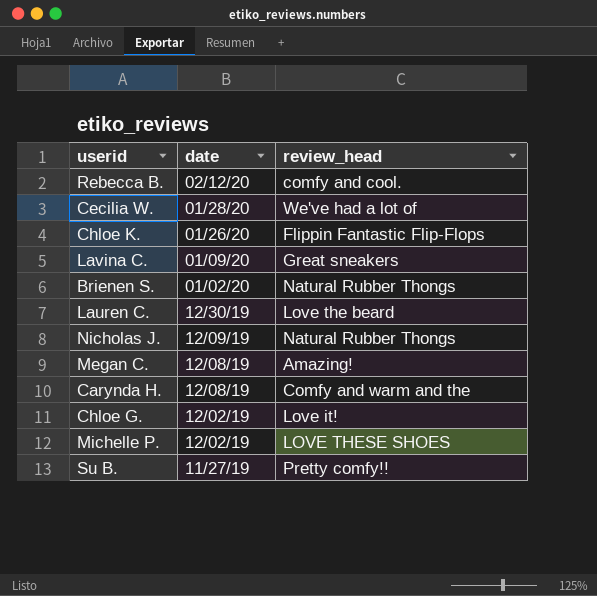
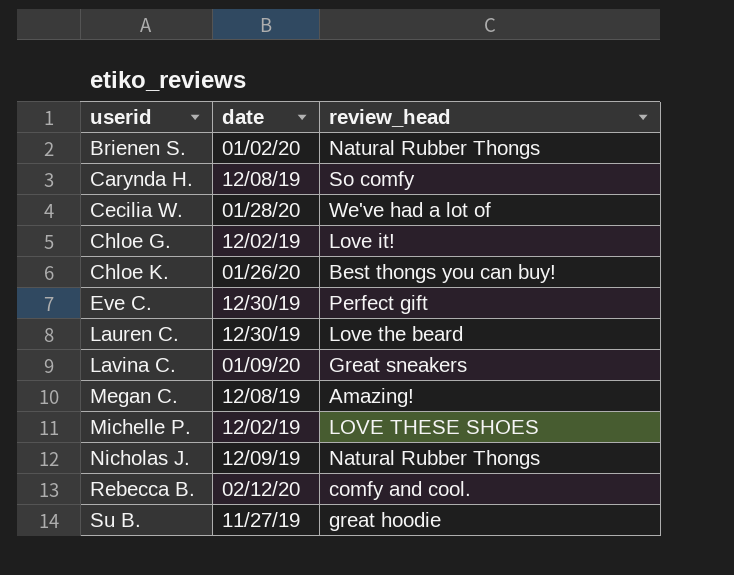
row order: date descending -> userid ascending
Carynda H. | review_head: Comfy and warm and the -> So comfy
Chloe K. | review_head: Flippin Fantastic Flip-Flops -> Best thongs you can buy!
row Eve C.: none -> 12/30/19 | Perfect gift
Su B. | review_head: Pretty comfy!! -> great hoodie

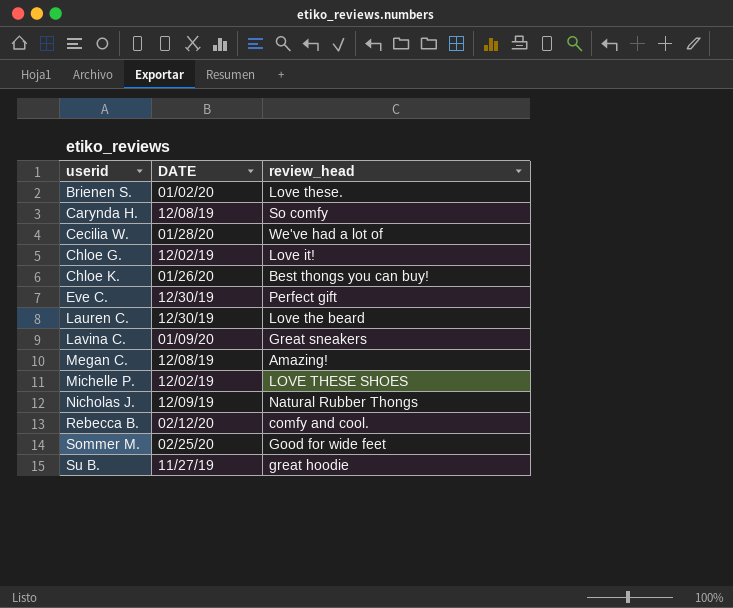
column name: date -> DATE
Brienen S. | review_head: Natural Rubber Thongs -> Love these.
row Sommer M.: none -> 02/25/20 | Good for wide feet

